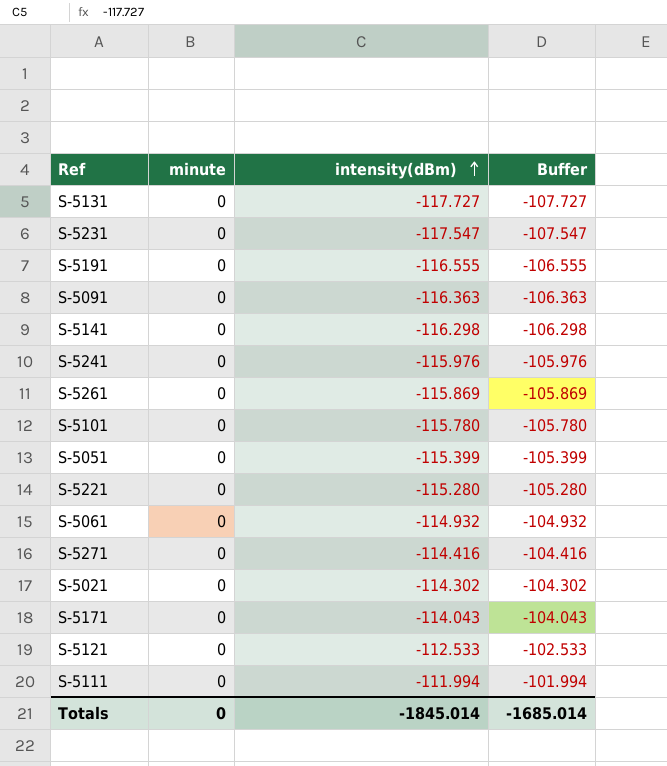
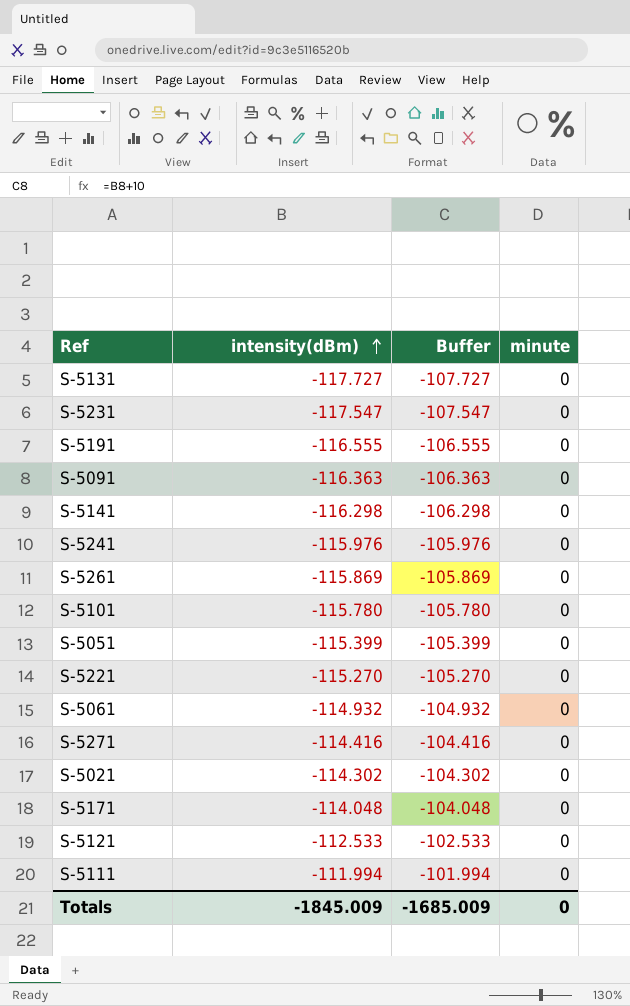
column minute | position: 2 -> 4
S-5221 | intensity(dBm): -115.280 -> -115.270
S-5221 | Buffer: -105.280 -> -105.270
S-5171 | intensity(dBm): -114.043 -> -114.048
S-5171 | Buffer: -104.043 -> -104.048
Totals | intensity(dBm): -1845.014 -> -1845.009
Totals | Buffer: -1685.014 -> -1685.009

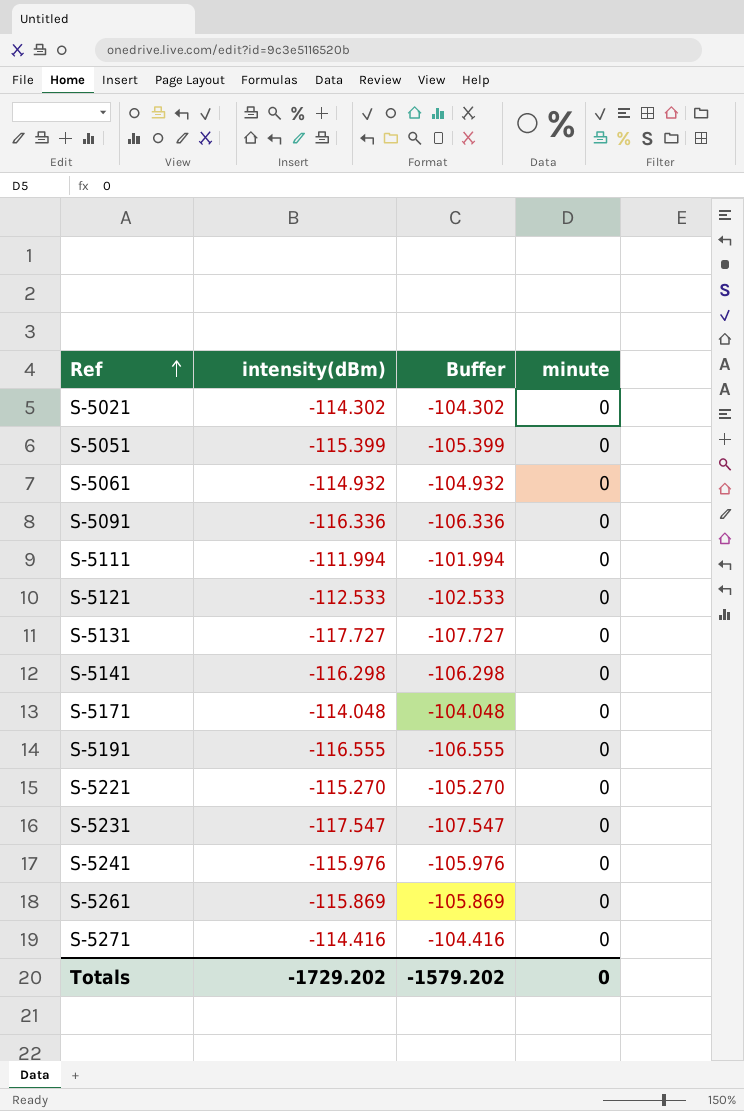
row order: intensity(dBm) ascending -> Ref ascending
row S-5101: -115.780 | -105.780 | 0 -> none
S-5091 | intensity(dBm): -116.363 -> -116.336
S-5091 | Buffer: -106.363 -> -106.336
Totals | intensity(dBm): -1845.009 -> -1729.202
Totals | Buffer: -1685.009 -> -1579.202

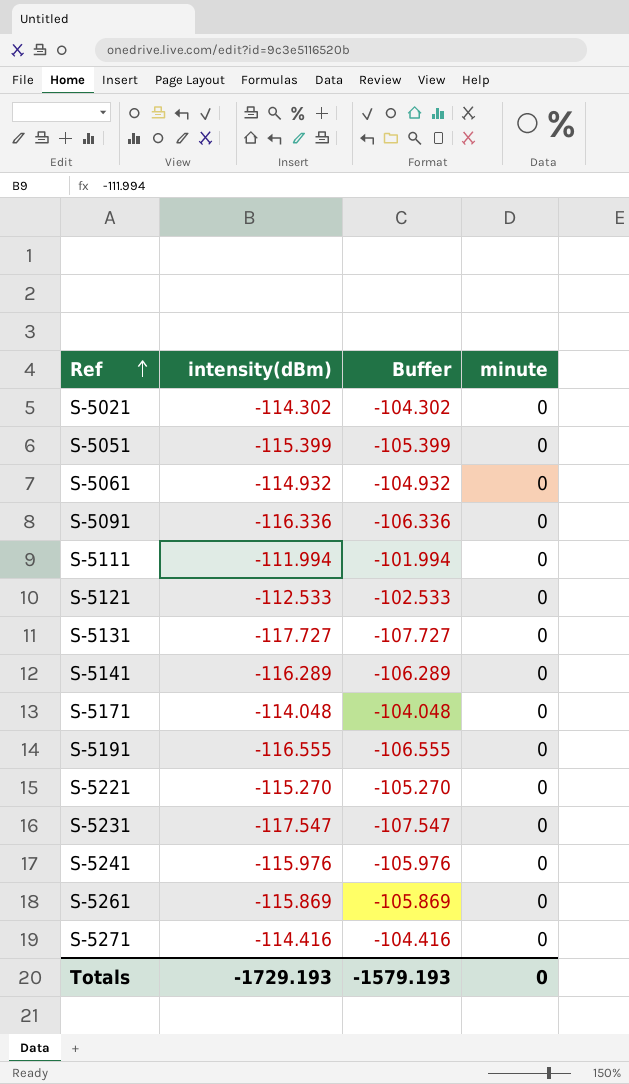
S-5141 | intensity(dBm): -116.298 -> -116.289
S-5141 | Buffer: -106.298 -> -106.289
Totals | intensity(dBm): -1729.202 -> -1729.193
Totals | Buffer: -1579.202 -> -1579.193

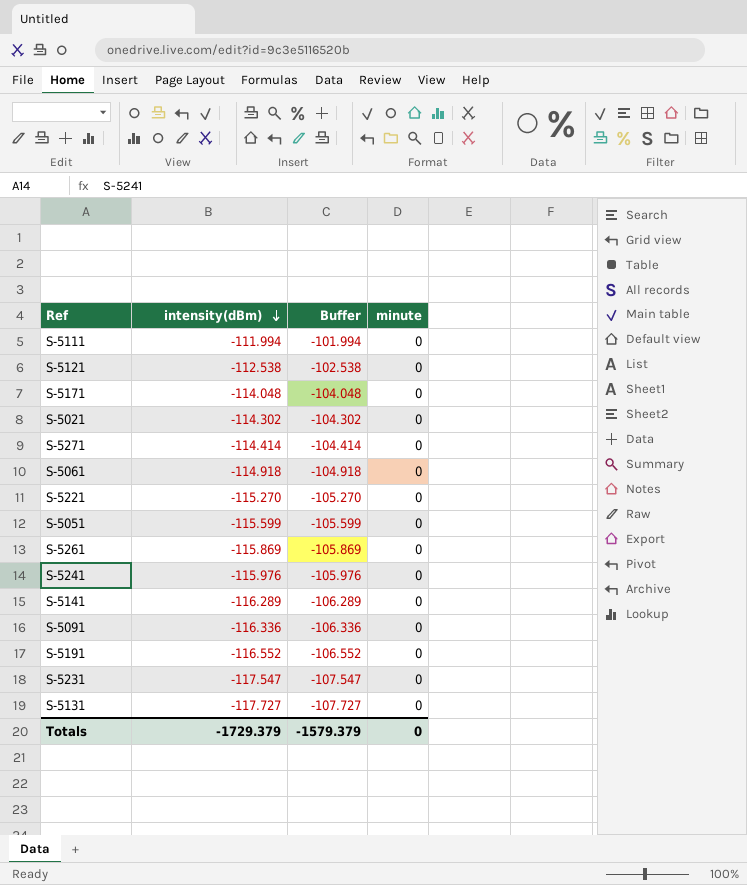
row order: Ref ascending -> intensity(dBm) descending
S-5121 | intensity(dBm): -112.533 -> -112.538
S-5121 | Buffer: -102.533 -> -102.538
S-5271 | intensity(dBm): -114.416 -> -114.414
S-5271 | Buffer: -104.416 -> -104.414
S-5061 | intensity(dBm): -114.932 -> -114.918
S-5061 | Buffer: -104.932 -> -104.918
S-5051 | intensity(dBm): -115.399 -> -115.599
S-5051 | Buffer: -105.399 -> -105.599
S-5191 | intensity(dBm): -116.555 -> -116.552
S-5191 | Buffer: -106.555 -> -106.552
Totals | intensity(dBm): -1729.193 -> -1729.379
Totals | Buffer: -1579.193 -> -1579.379

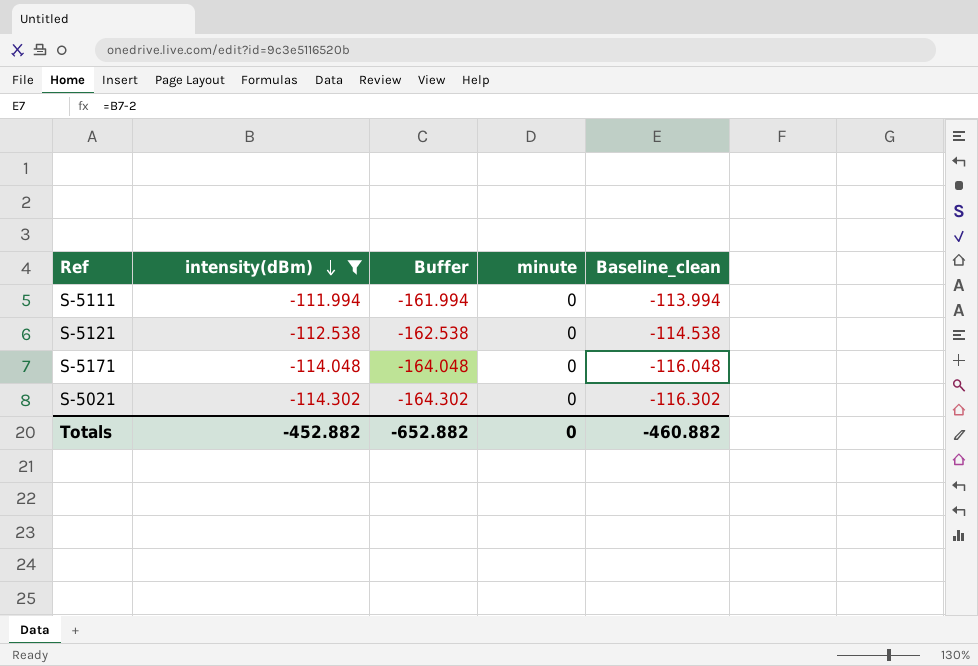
filter: none -> intensity(dBm) >= -114.302
column Buffer | formula: [intensity(dBm)] + 10 -> [intensity(dBm)] - 50
column Baseline_clean | formula: none -> [intensity(dBm)] - 2
Totals | intensity(dBm): -1729.379 -> -452.882
Totals | Buffer: -1579.379 -> -652.882

